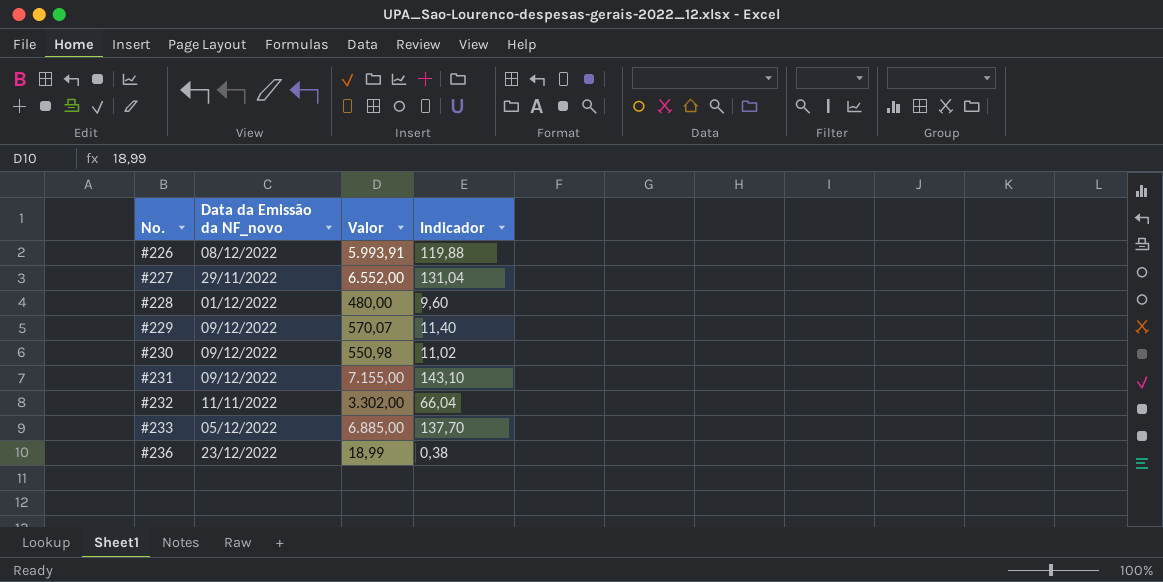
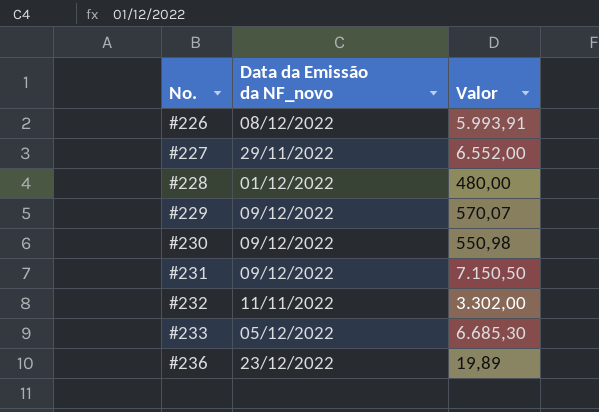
column Indicador | formula: [Valor] * 0,02 -> none
#231 | Valor: 7.155,00 -> 7.150,50
#233 | Valor: 6.885,00 -> 6.685,30
#236 | Valor: 18,99 -> 19,89

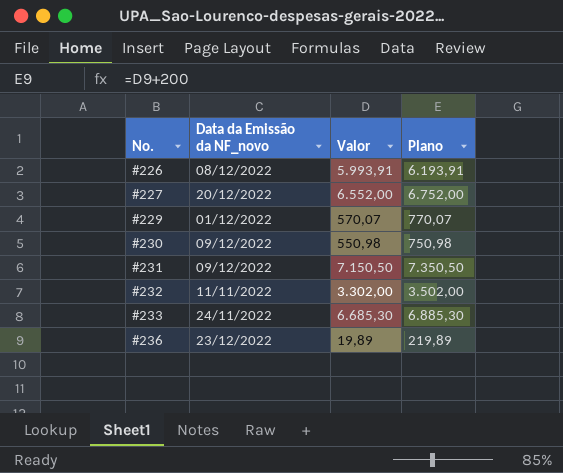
column Plano | formula: none -> [Valor] + 200
row #228: 01/12/2022 | 480,00 -> none
#227 | Data da Emissão da NF_novo: 29/11/2022 -> 20/12/2022
#229 | Data da Emissão da NF_novo: 09/12/2022 -> 01/12/2022
#233 | Data da Emissão da NF_novo: 05/12/2022 -> 24/11/2022

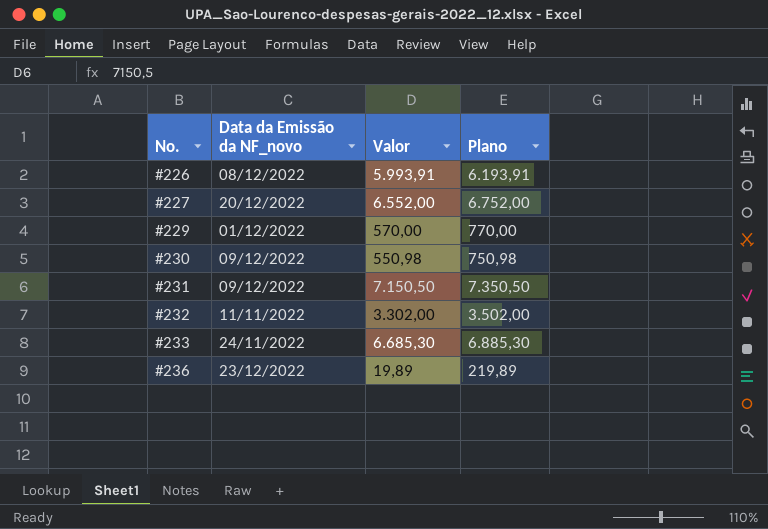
#229 | Valor: 570,07 -> 570,00
#229 | Plano: 770,07 -> 770,00

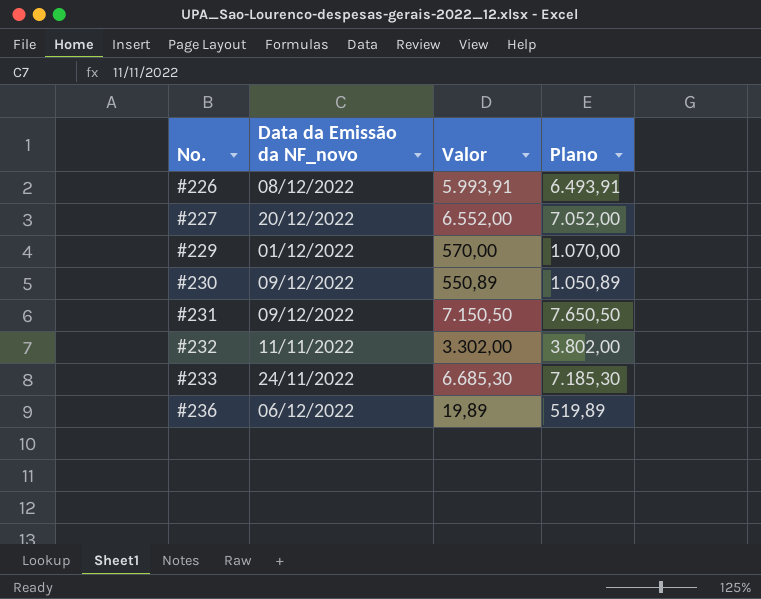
column Plano | formula: [Valor] + 200 -> [Valor] + 500
#230 | Valor: 550,98 -> 550,89
#236 | Data da Emissão da NF_novo: 23/12/2022 -> 06/12/2022

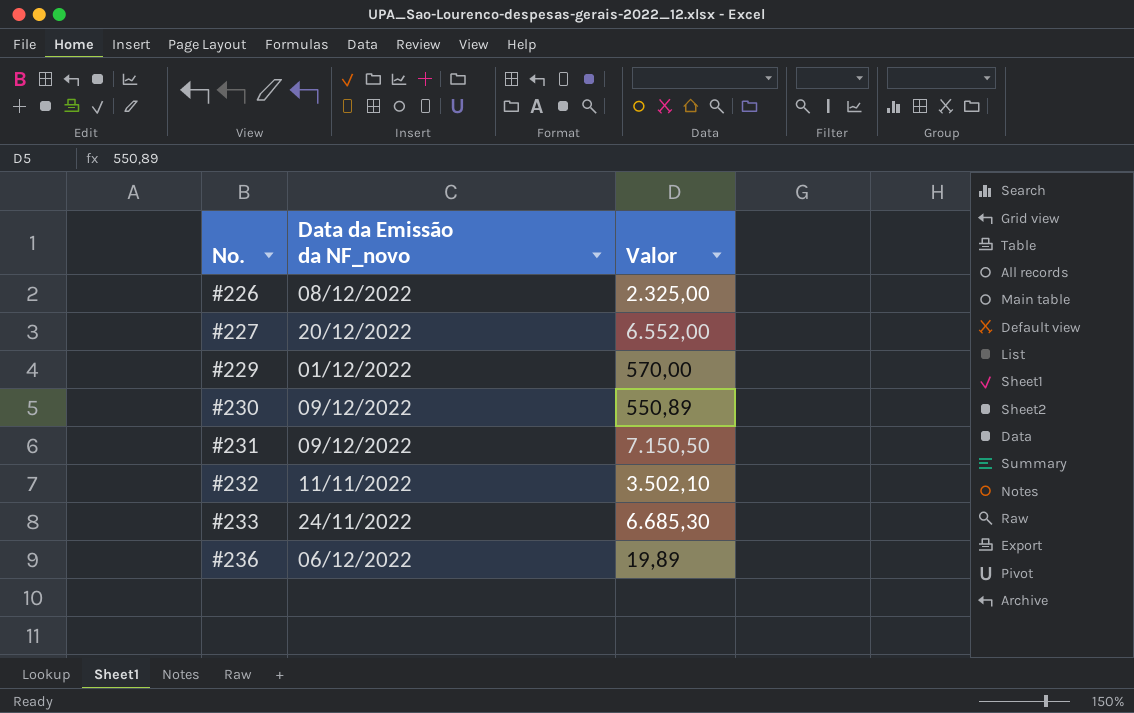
column Plano | formula: [Valor] + 500 -> none
#226 | Valor: 5.993,91 -> 2.325,00
#232 | Valor: 3.302,00 -> 3.502,10

